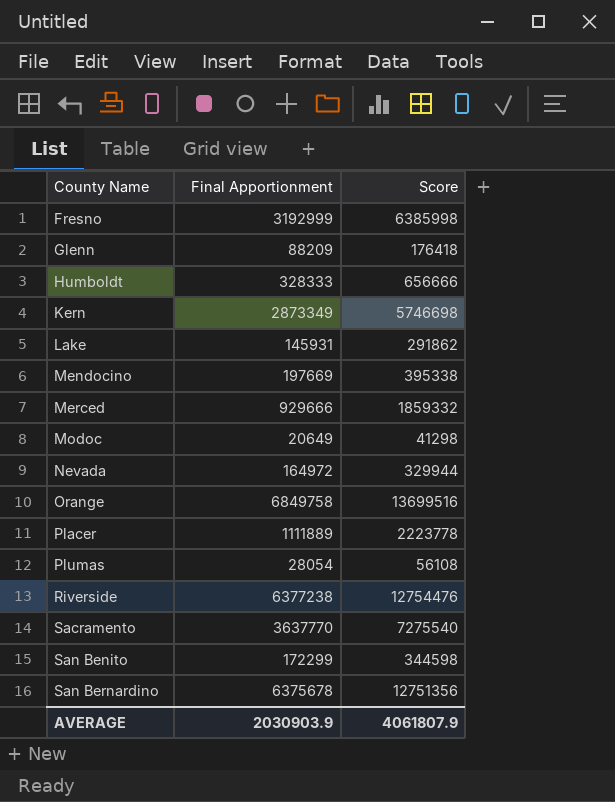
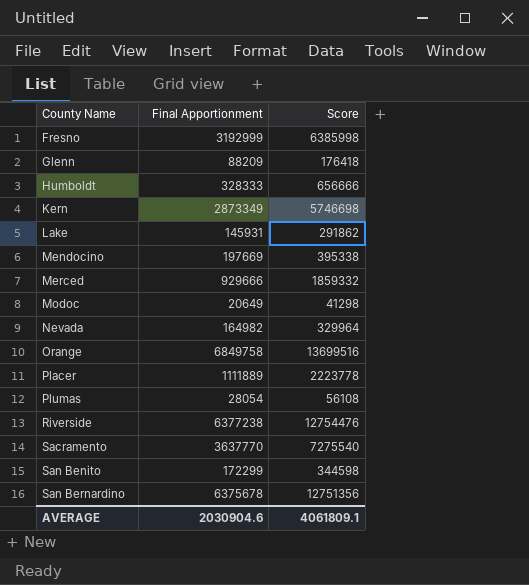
Nevada | Final Apportionment: 164972 -> 164982
Nevada | Score: 329944 -> 329964
AVERAGE | Final Apportionment: 2030903.9 -> 2030904.6
AVERAGE | Score: 4061807.9 -> 4061809.1

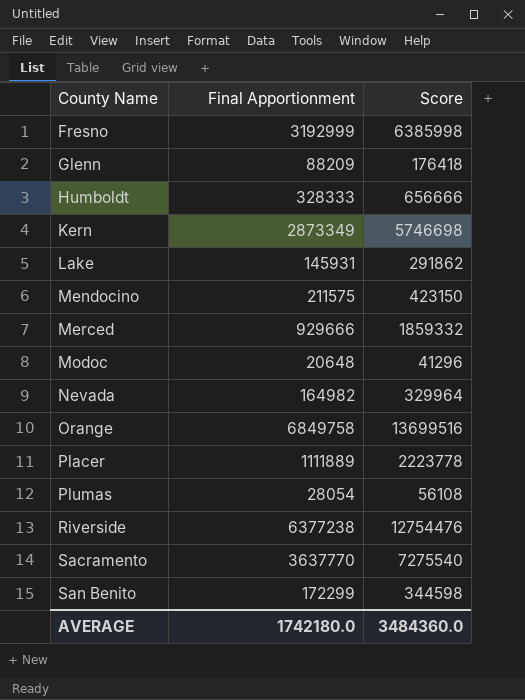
row San Bernardino: 6375678 | 12751356 -> none
Mendocino | Final Apportionment: 197669 -> 211575
Mendocino | Score: 395338 -> 423150
Modoc | Final Apportionment: 20649 -> 20648
Modoc | Score: 41298 -> 41296
AVERAGE | Final Apportionment: 2030904.6 -> 1742180.0
AVERAGE | Score: 4061809.1 -> 3484360.0

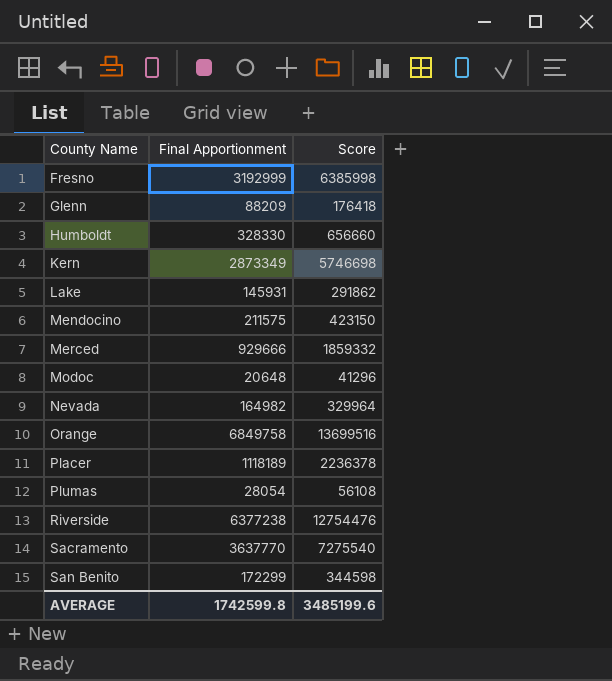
Humboldt | Final Apportionment: 328333 -> 328330
Humboldt | Score: 656666 -> 656660
Placer | Final Apportionment: 1111889 -> 1118189
Placer | Score: 2223778 -> 2236378
AVERAGE | Final Apportionment: 1742180.0 -> 1742599.8
AVERAGE | Score: 3484360.0 -> 3485199.6

